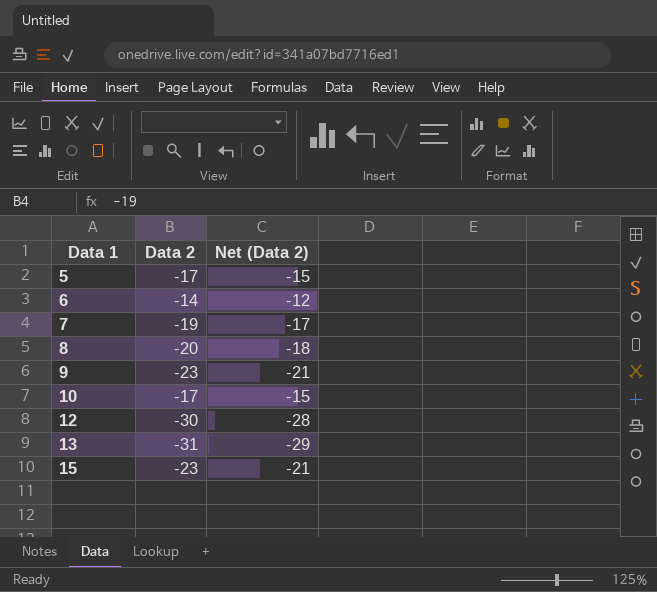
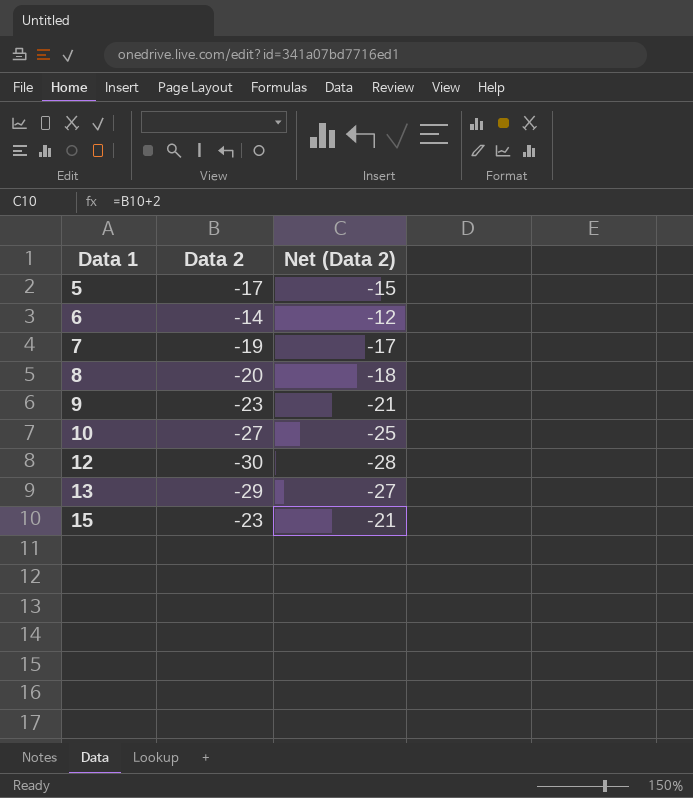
10 | Data 2: -17 -> -27
10 | Net (Data 2): -15 -> -25
13 | Data 2: -31 -> -29
13 | Net (Data 2): -29 -> -27

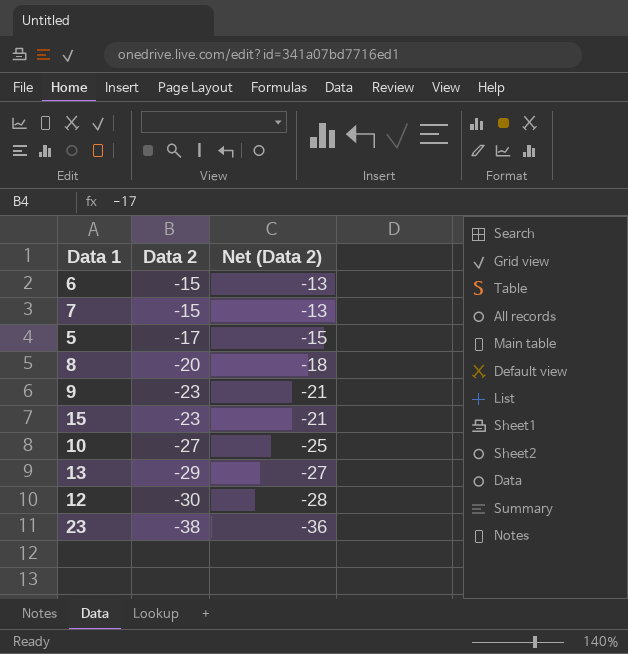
row order: Data 1 ascending -> Data 2 descending
6 | Data 2: -14 -> -15
6 | Net (Data 2): -12 -> -13
7 | Data 2: -19 -> -15
7 | Net (Data 2): -17 -> -13
row 23: none -> -38 | -36

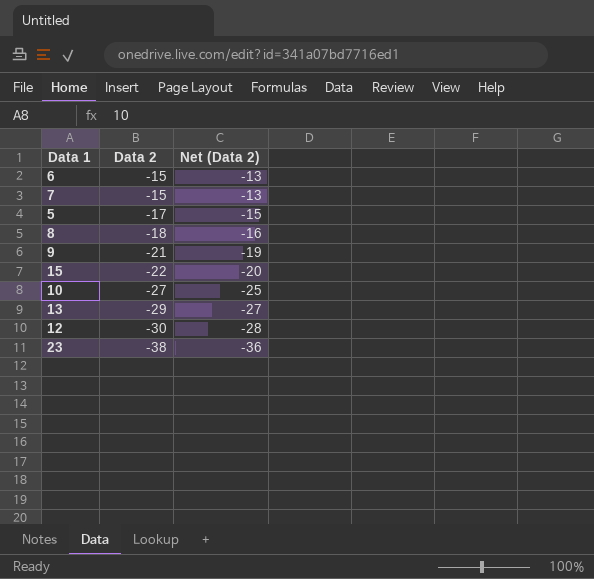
8 | Data 2: -20 -> -18
8 | Net (Data 2): -18 -> -16
9 | Data 2: -23 -> -21
9 | Net (Data 2): -21 -> -19
15 | Data 2: -23 -> -22
15 | Net (Data 2): -21 -> -20

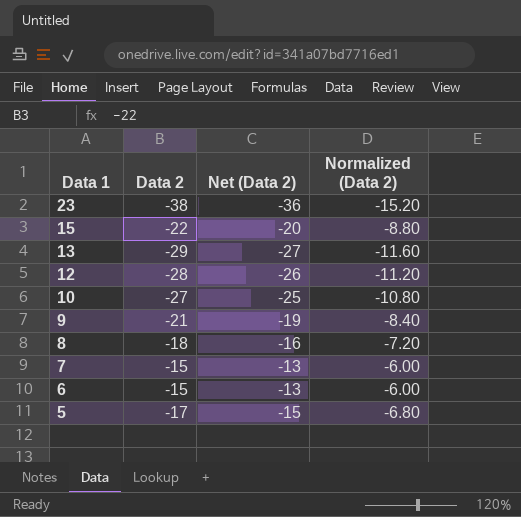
row order: Data 2 descending -> Data 1 descending
column Normalized (Data 2) | formula: none -> [Data 2] * 0.4
12 | Data 2: -30 -> -28
12 | Net (Data 2): -28 -> -26

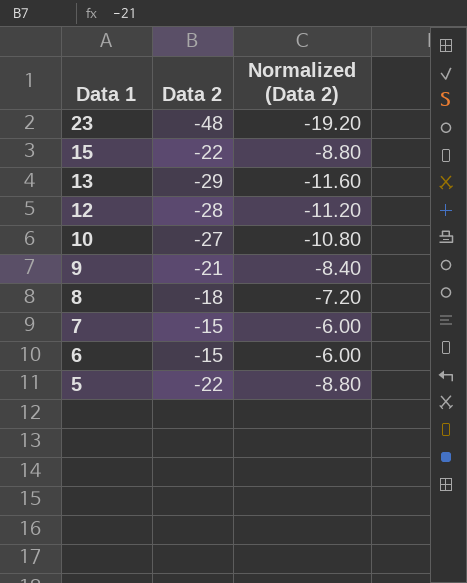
column Net (Data 2) | formula: [Data 2] + 2 -> none
23 | Data 2: -38 -> -48
23 | Normalized (Data 2): -15.20 -> -19.20
5 | Data 2: -17 -> -22
5 | Normalized (Data 2): -6.80 -> -8.80

